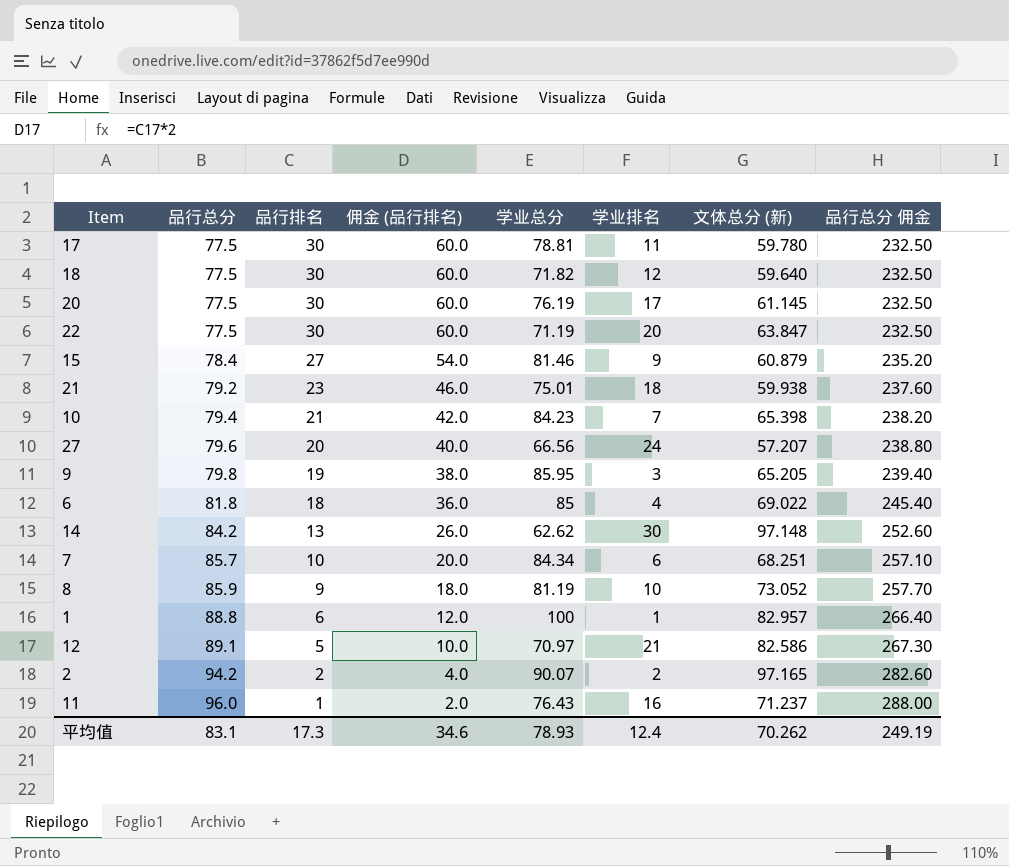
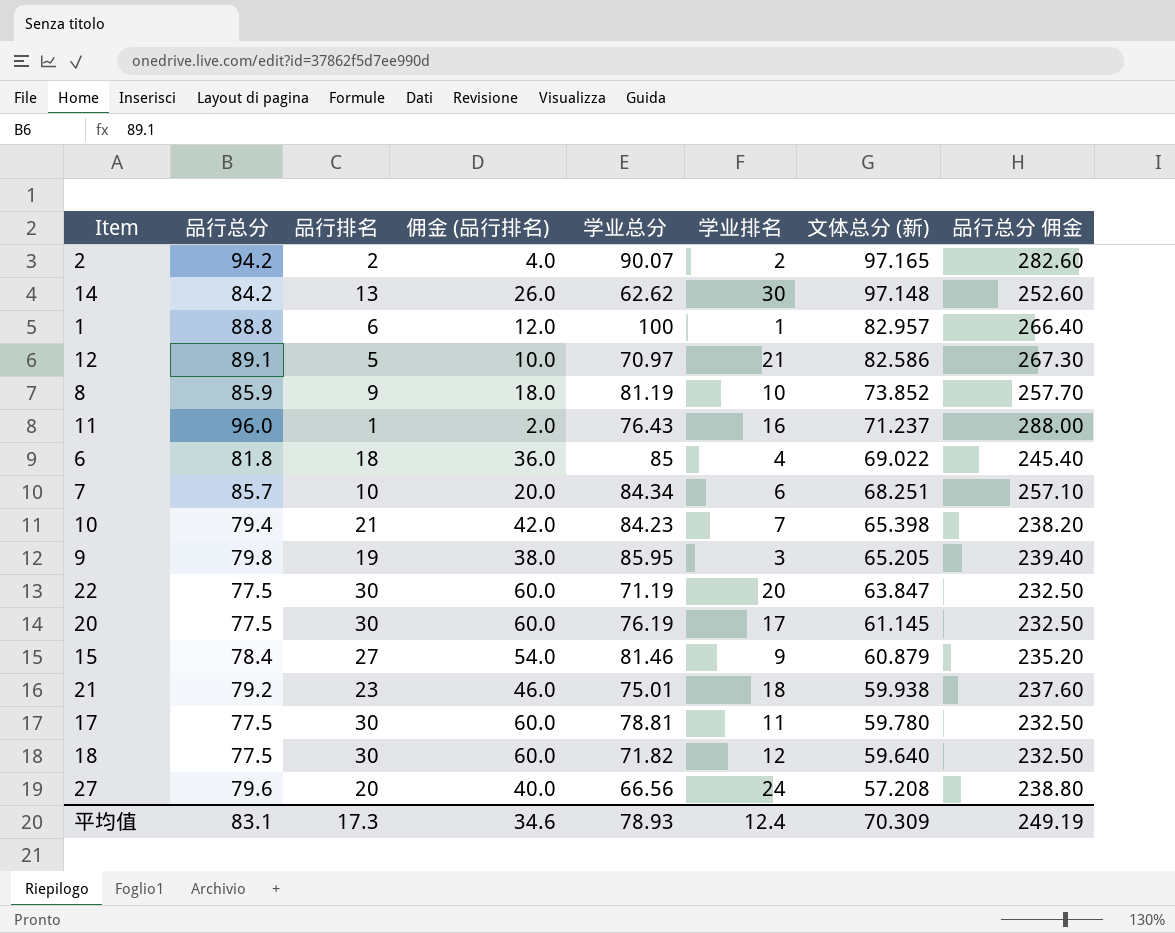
row order: 品行总分 ascending -> 文体总分 (新) descending
8 | 文体总分 (新): 73.052 -> 73.852
27 | 文体总分 (新): 57.207 -> 57.208
平均值 | 文体总分 (新): 70.262 -> 70.309

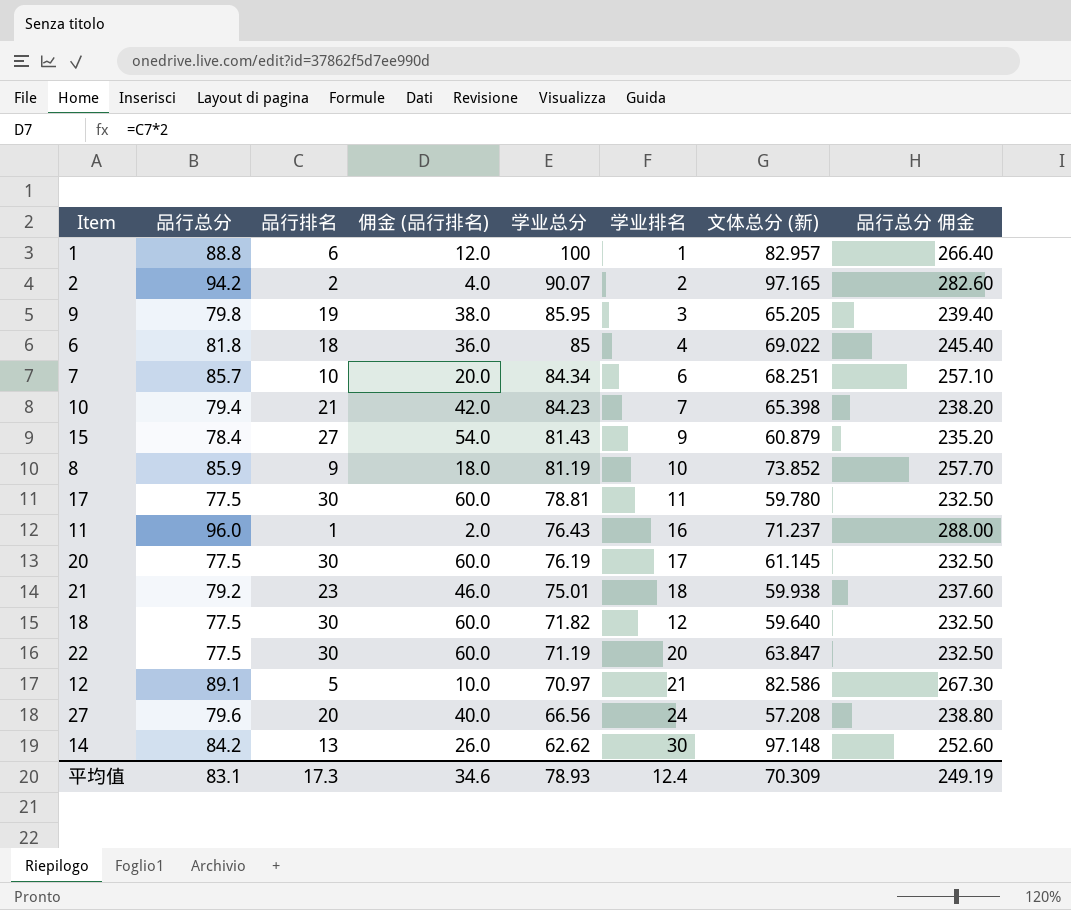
row order: 文体总分 (新) descending -> 学业总分 descending
15 | 学业总分: 81.46 -> 81.43

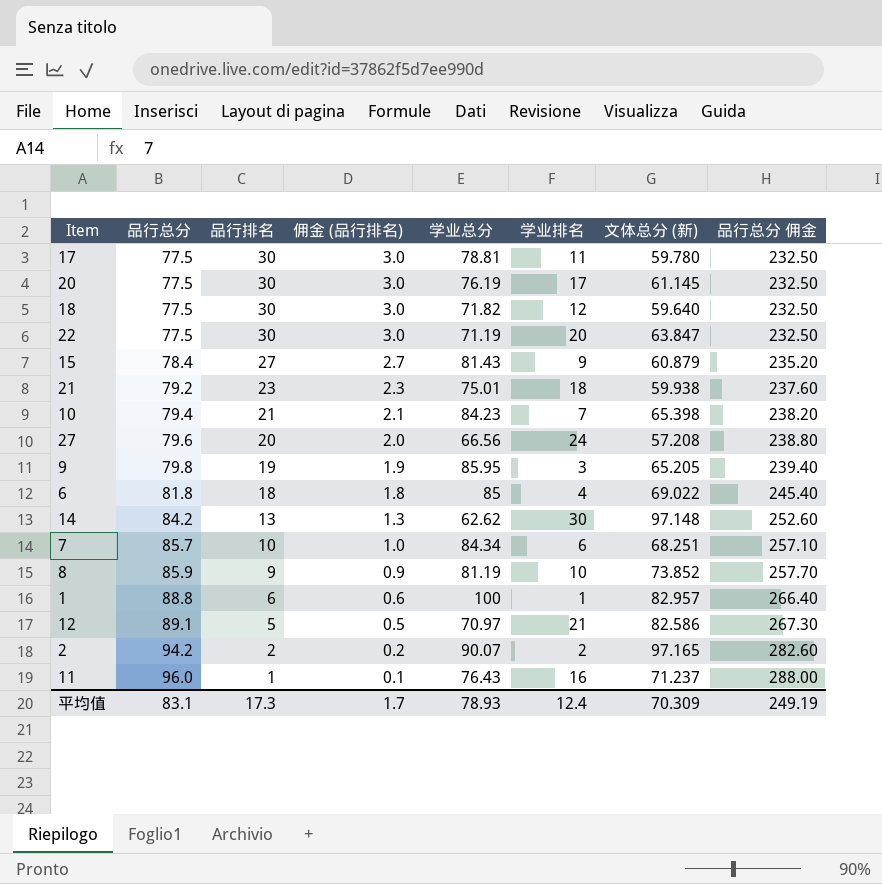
row order: 学业总分 descending -> 品行总分 ascending
column 佣金 (品行排名) | formula: [品行排名] * 2 -> [品行排名] * 0.1
平均值 | 佣金 (品行排名): 34.6 -> 1.7

